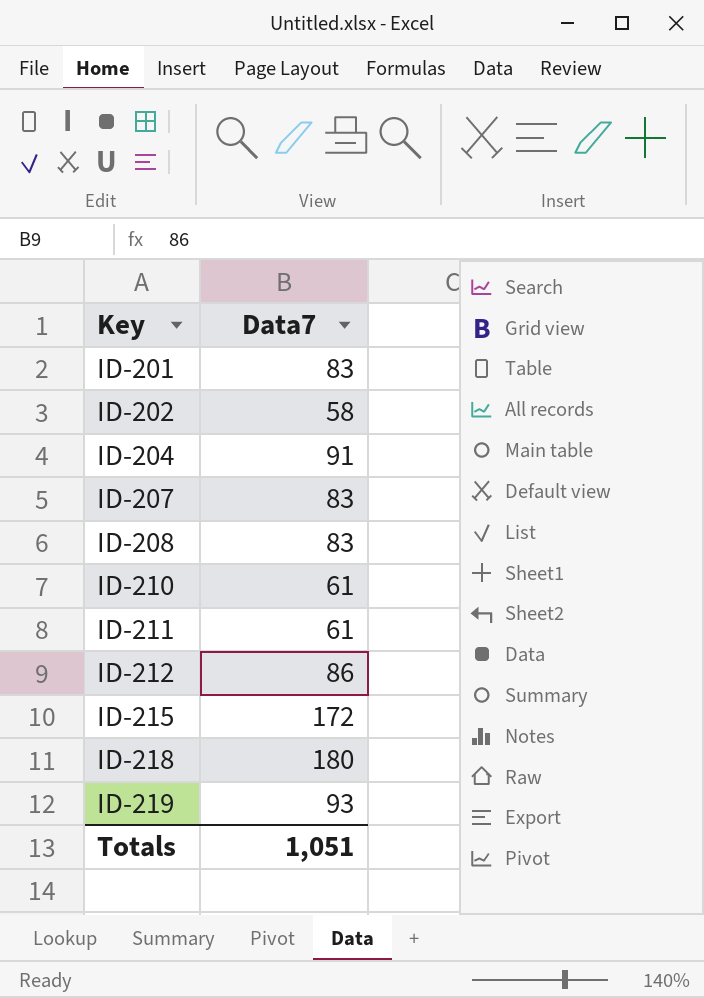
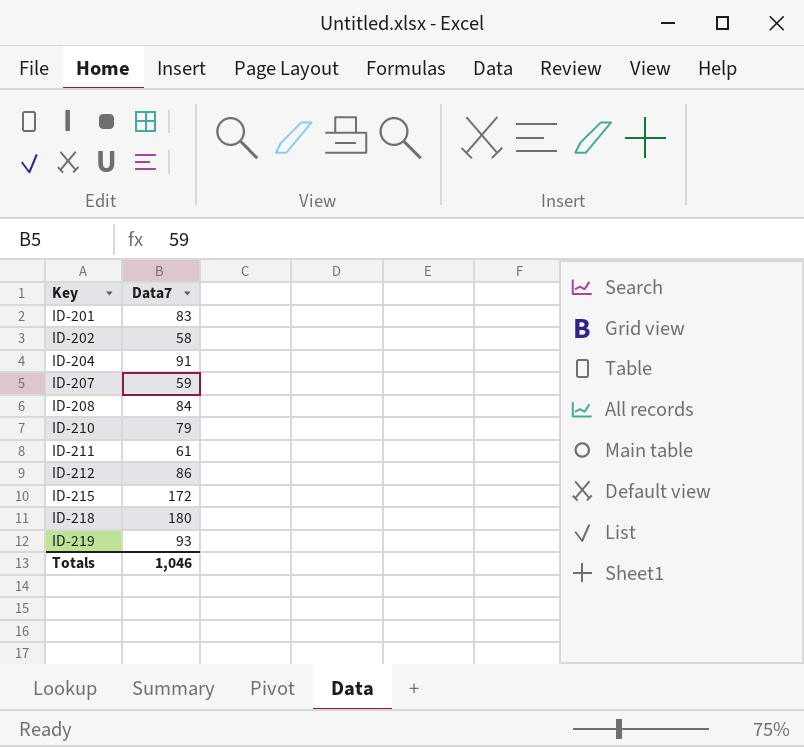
ID-207 | Data7: 83 -> 59
ID-208 | Data7: 83 -> 84
ID-210 | Data7: 61 -> 79
Totals | Data7: 1,051 -> 1,046

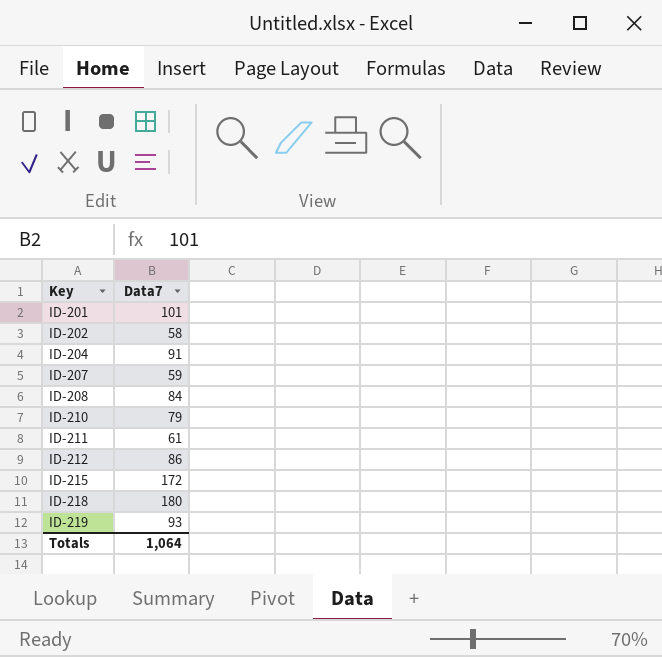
ID-201 | Data7: 83 -> 101
Totals | Data7: 1,046 -> 1,064

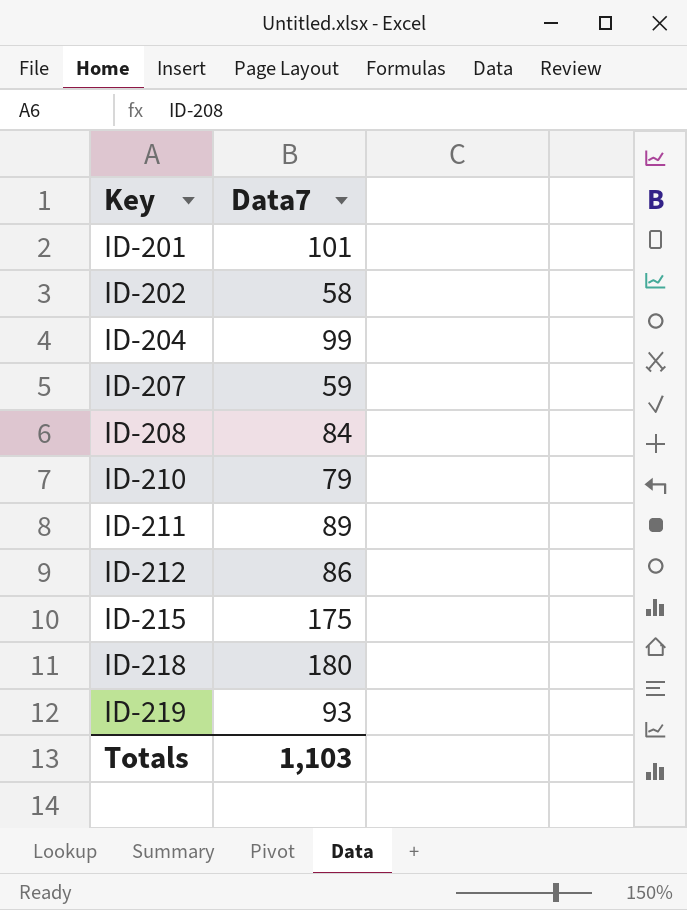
ID-204 | Data7: 91 -> 99
ID-211 | Data7: 61 -> 89
ID-215 | Data7: 172 -> 175
Totals | Data7: 1,064 -> 1,103

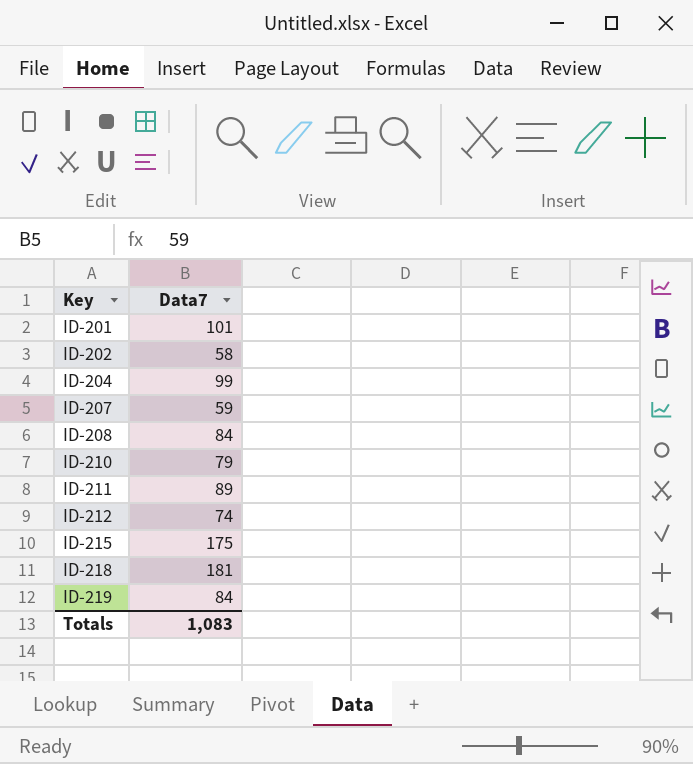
ID-212 | Data7: 86 -> 74
ID-218 | Data7: 180 -> 181
ID-219 | Data7: 93 -> 84
Totals | Data7: 1,103 -> 1,083

